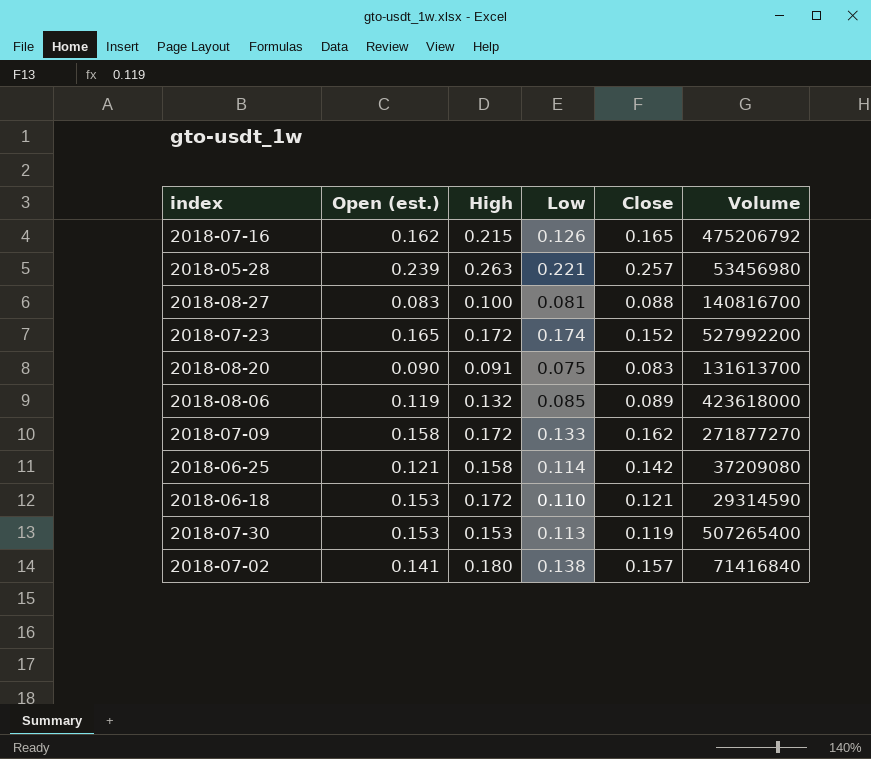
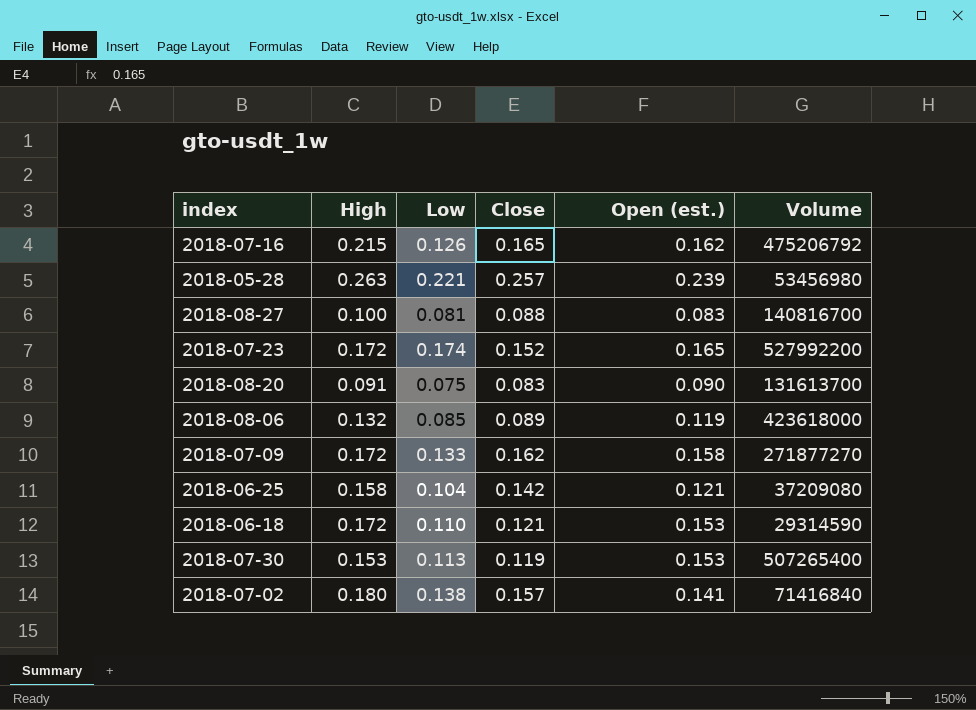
column Open (est.) | position: 2 -> 5
2018-06-25 | Low: 0.114 -> 0.104

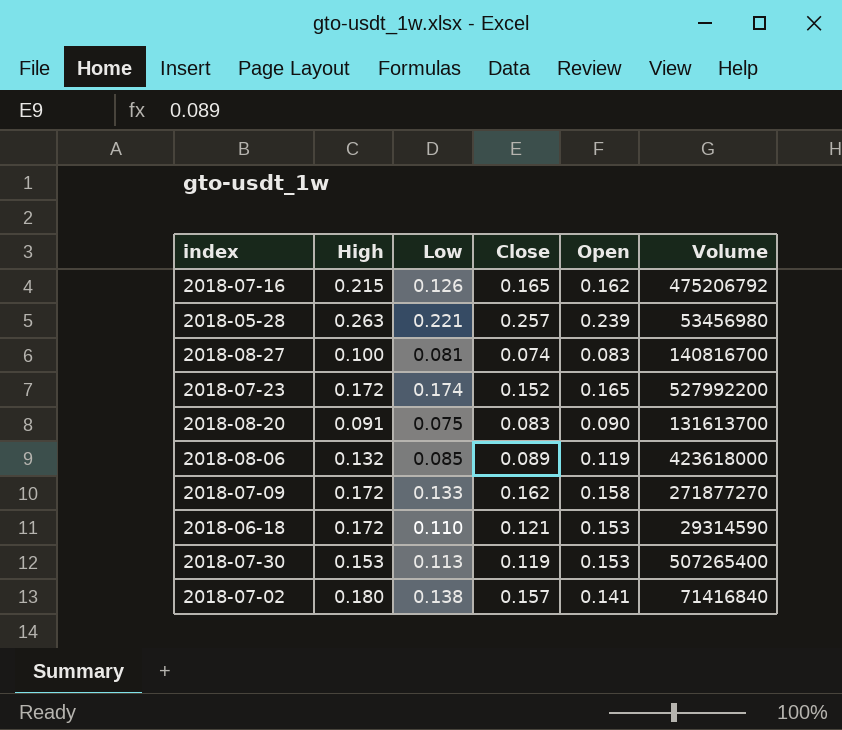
column name: Open (est.) -> Open
row 2018-06-25: 0.158 | 0.104 | 0.142 | 0.121 | 37209080 -> none
2018-08-27 | Close: 0.088 -> 0.074

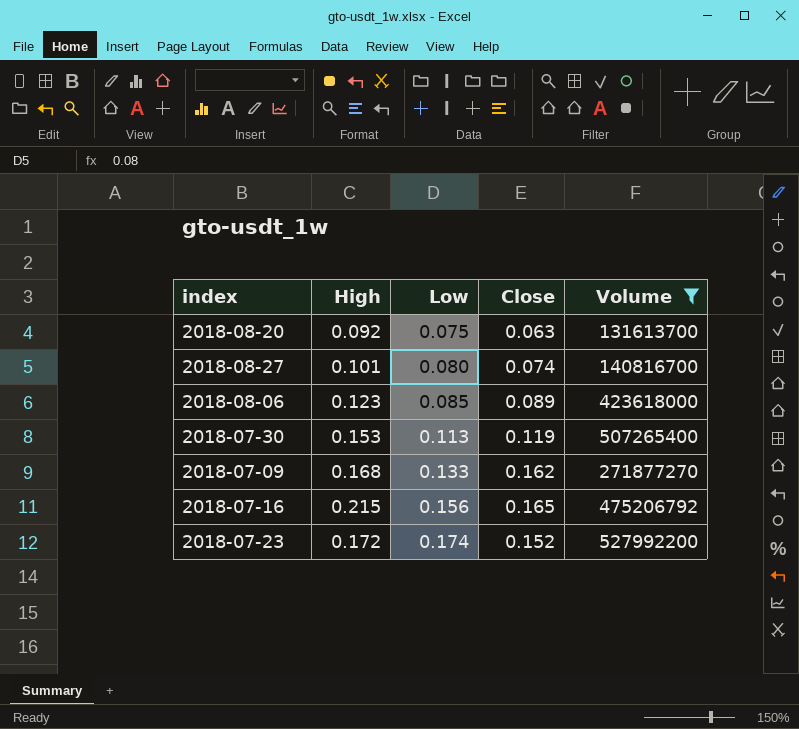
filter: none -> Volume >= 131613700
row order: none -> Low ascending
column Open | position: 5 -> none
2018-08-20 | High: 0.091 -> 0.092
2018-08-20 | Close: 0.083 -> 0.063
2018-08-27 | High: 0.100 -> 0.101
2018-08-27 | Low: 0.081 -> 0.080
2018-08-06 | High: 0.132 -> 0.123
2018-07-09 | High: 0.172 -> 0.168
2018-07-16 | Low: 0.126 -> 0.156

